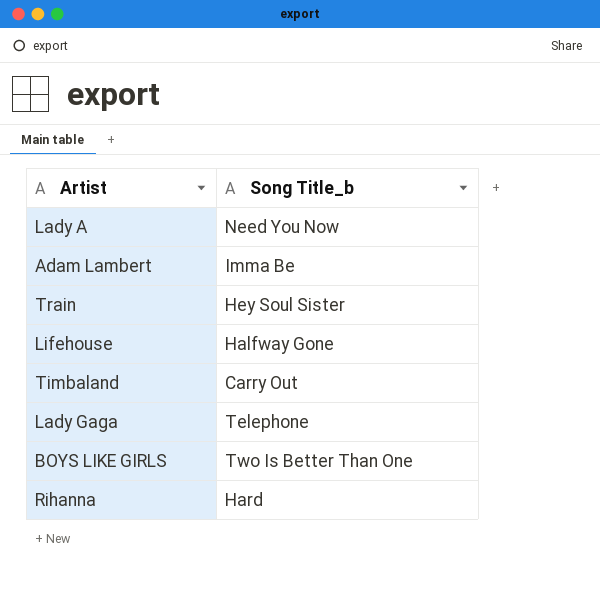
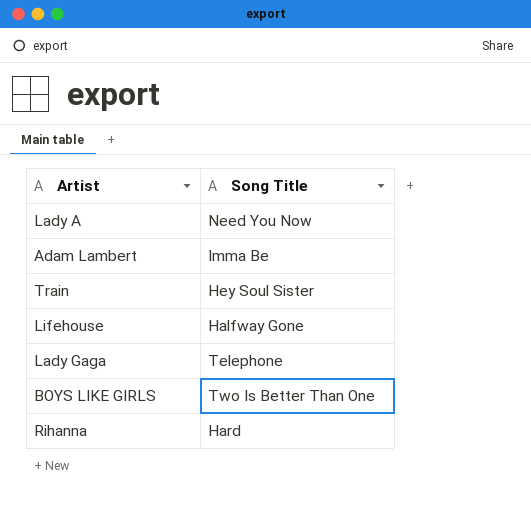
column name: Song Title_b -> Song Title
row Timbaland: Carry Out -> none

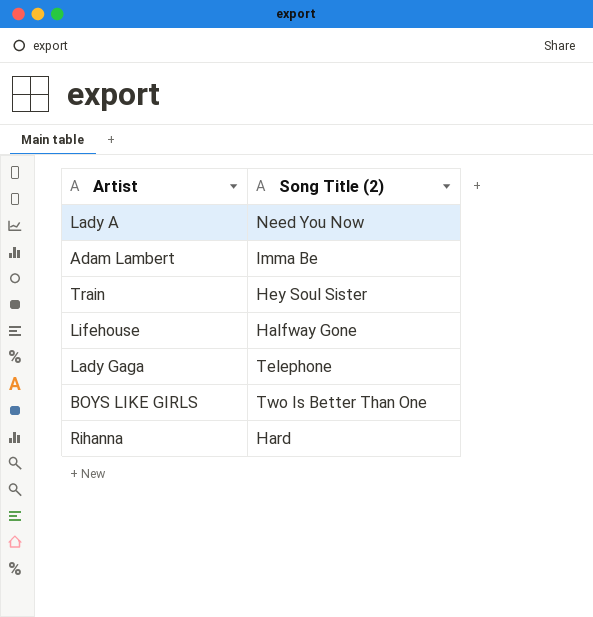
column name: Song Title -> Song Title (2)

